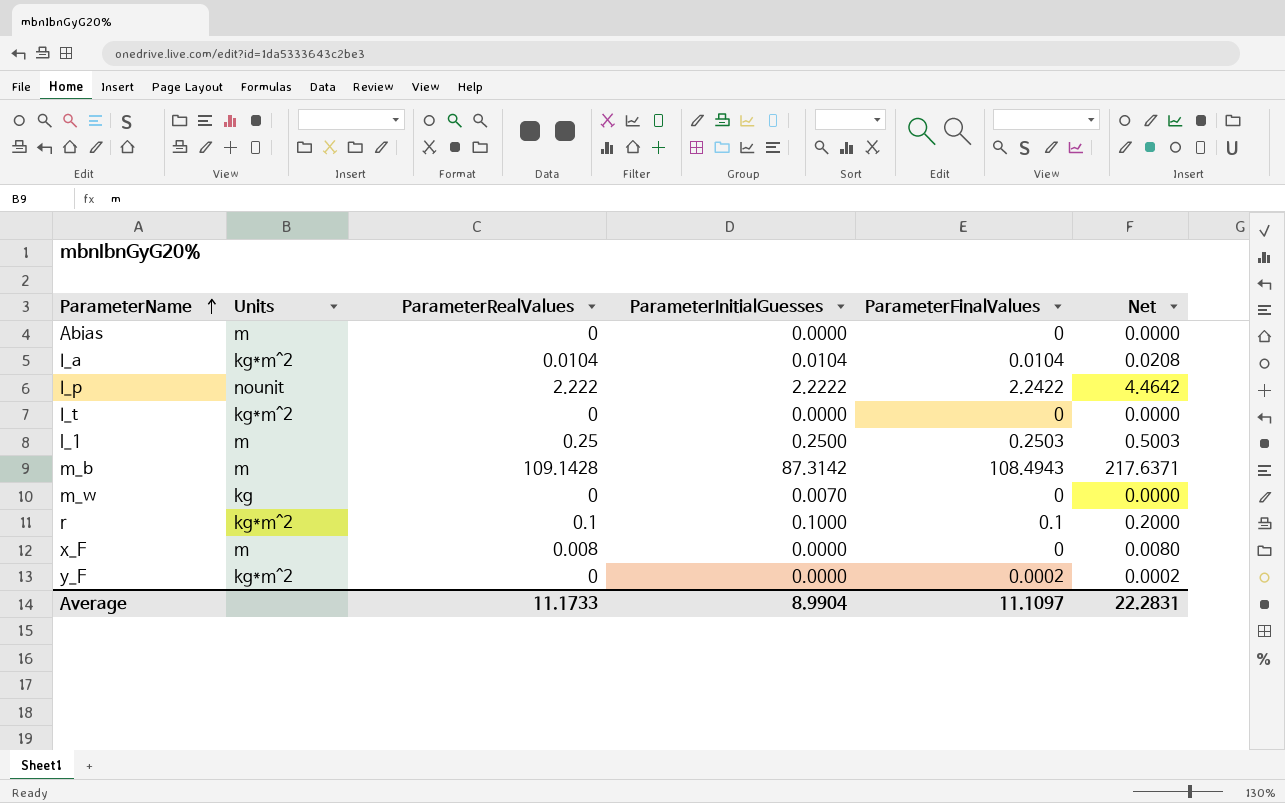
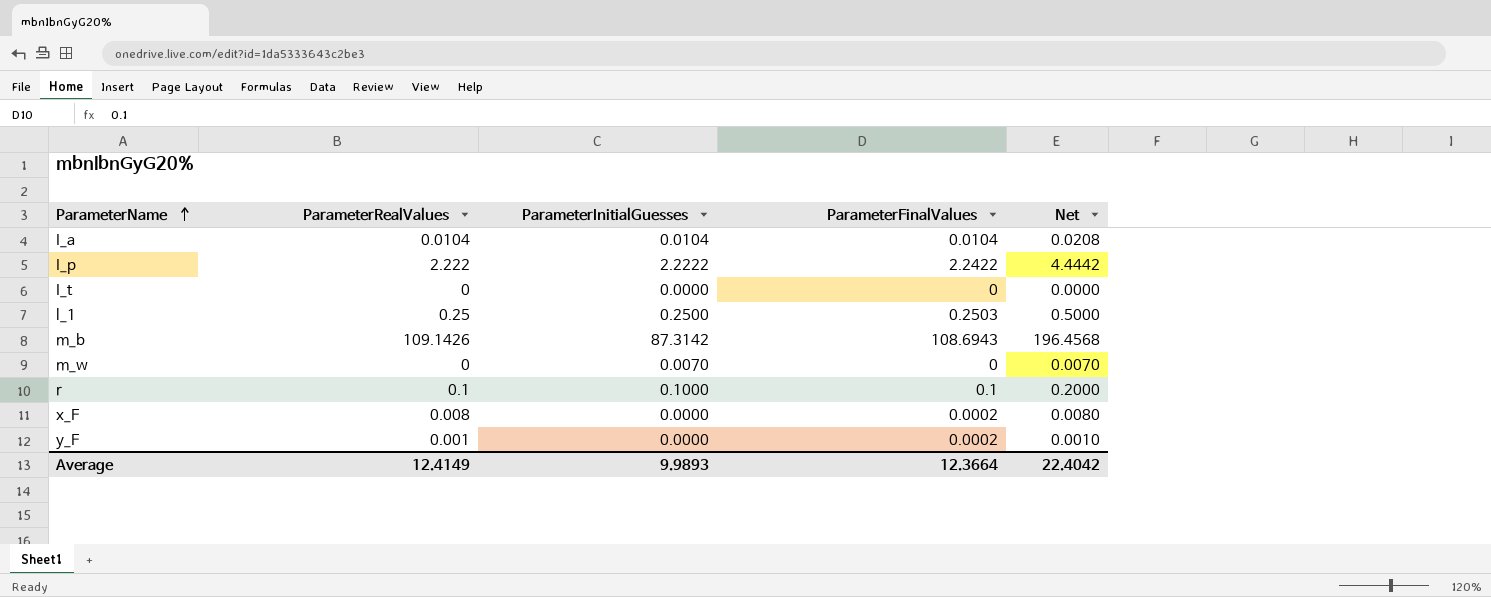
column Units | position: 2 -> none
column Net | formula: [ParameterRealValues] + [ParameterFinalValues] -> [ParameterRealValues] + [ParameterInitialGuesses]
row Abias: m | 0 | 0.0000 | 0 | 0.0000 -> none
m_b | ParameterRealValues: 109.1428 -> 109.1426
m_b | ParameterFinalValues: 108.4943 -> 108.6943
x_F | ParameterFinalValues: 0 -> 0.0002
y_F | ParameterRealValues: 0 -> 0.001
Average | ParameterRealValues: 11.1733 -> 12.4149
Average | ParameterInitialGuesses: 8.9904 -> 9.9893
Average | ParameterFinalValues: 11.1097 -> 12.3664
Average | Net: 22.2831 -> 22.4042

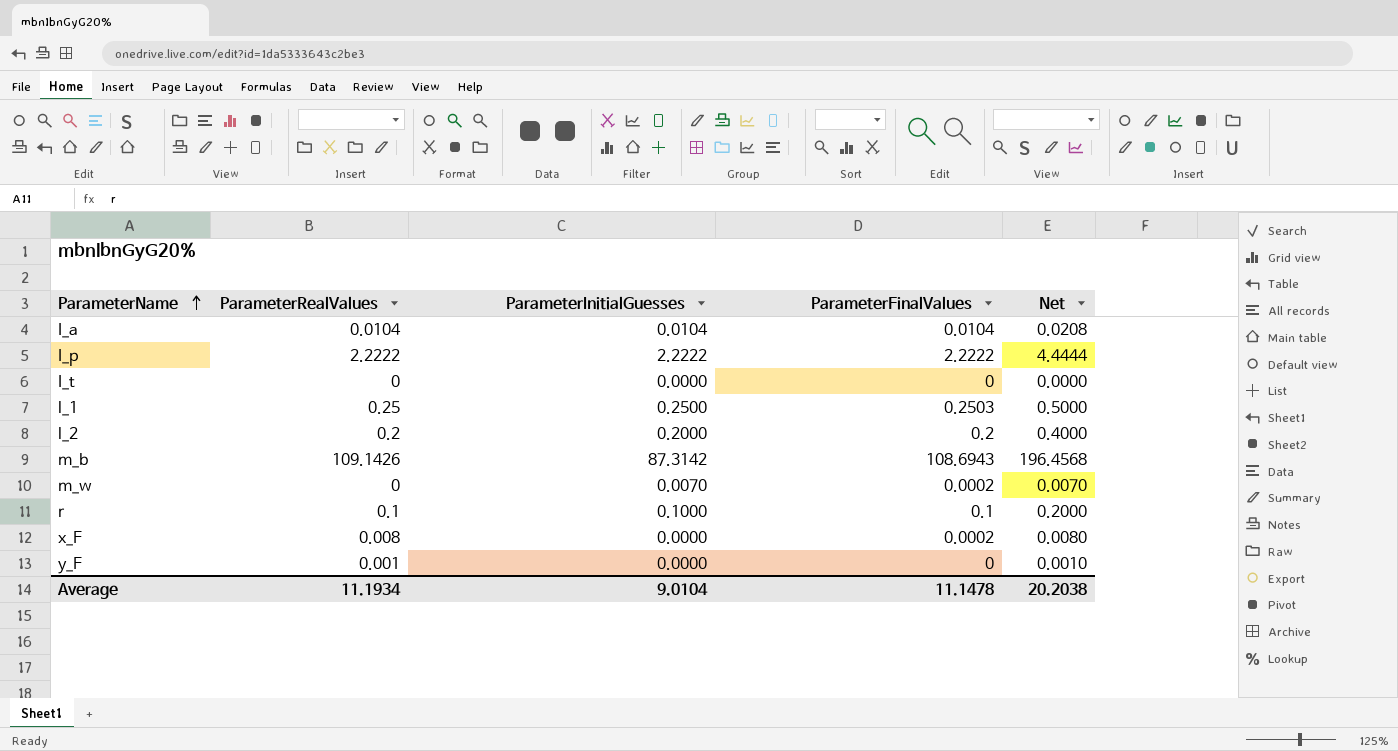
I_p | ParameterRealValues: 2.222 -> 2.2222
I_p | ParameterFinalValues: 2.2422 -> 2.2222
I_p | Net: 4.4442 -> 4.4444
row l_2: none -> 0.2 | 0.2000 | 0.2 | 0.4000
m_w | ParameterFinalValues: 0 -> 0.0002
y_F | ParameterFinalValues: 0.0002 -> 0
Average | ParameterRealValues: 12.4149 -> 11.1934
Average | ParameterInitialGuesses: 9.9893 -> 9.0104
Average | ParameterFinalValues: 12.3664 -> 11.1478
Average | Net: 22.4042 -> 20.2038

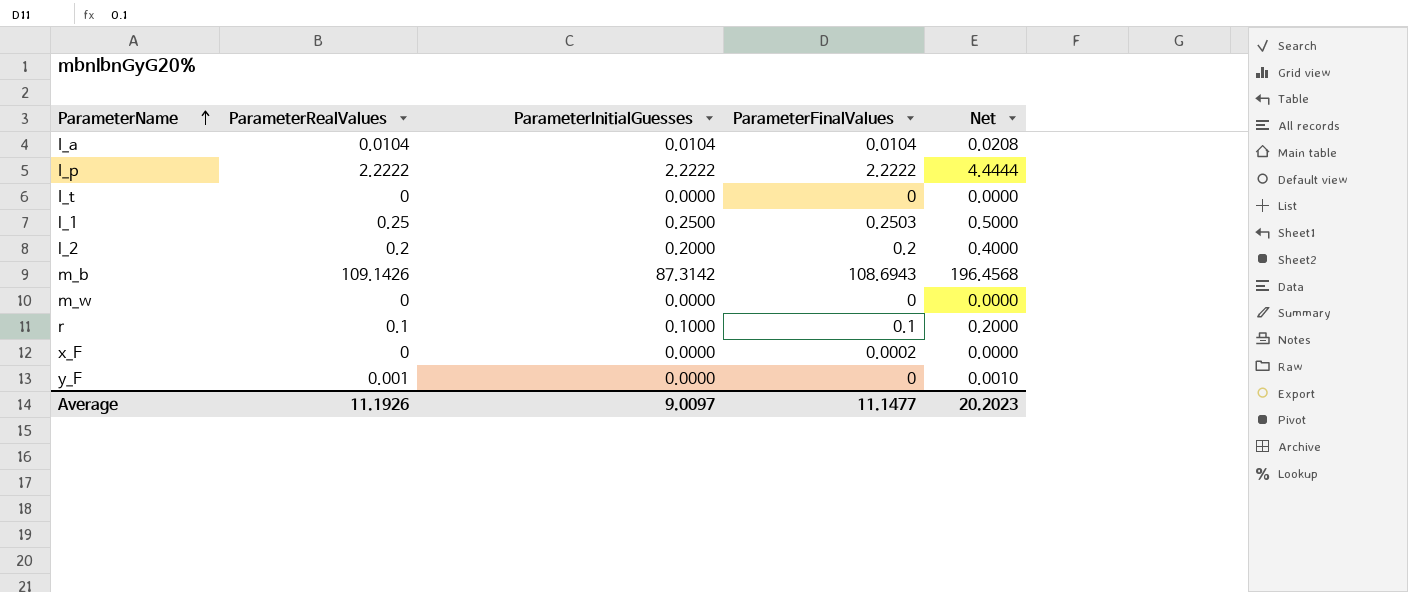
m_w | ParameterInitialGuesses: 0.0070 -> 0.0000
m_w | ParameterFinalValues: 0.0002 -> 0
m_w | Net: 0.0070 -> 0.0000
x_F | ParameterRealValues: 0.008 -> 0
x_F | Net: 0.0080 -> 0.0000
Average | ParameterRealValues: 11.1934 -> 11.1926
Average | ParameterInitialGuesses: 9.0104 -> 9.0097
Average | ParameterFinalValues: 11.1478 -> 11.1477
Average | Net: 20.2038 -> 20.2023

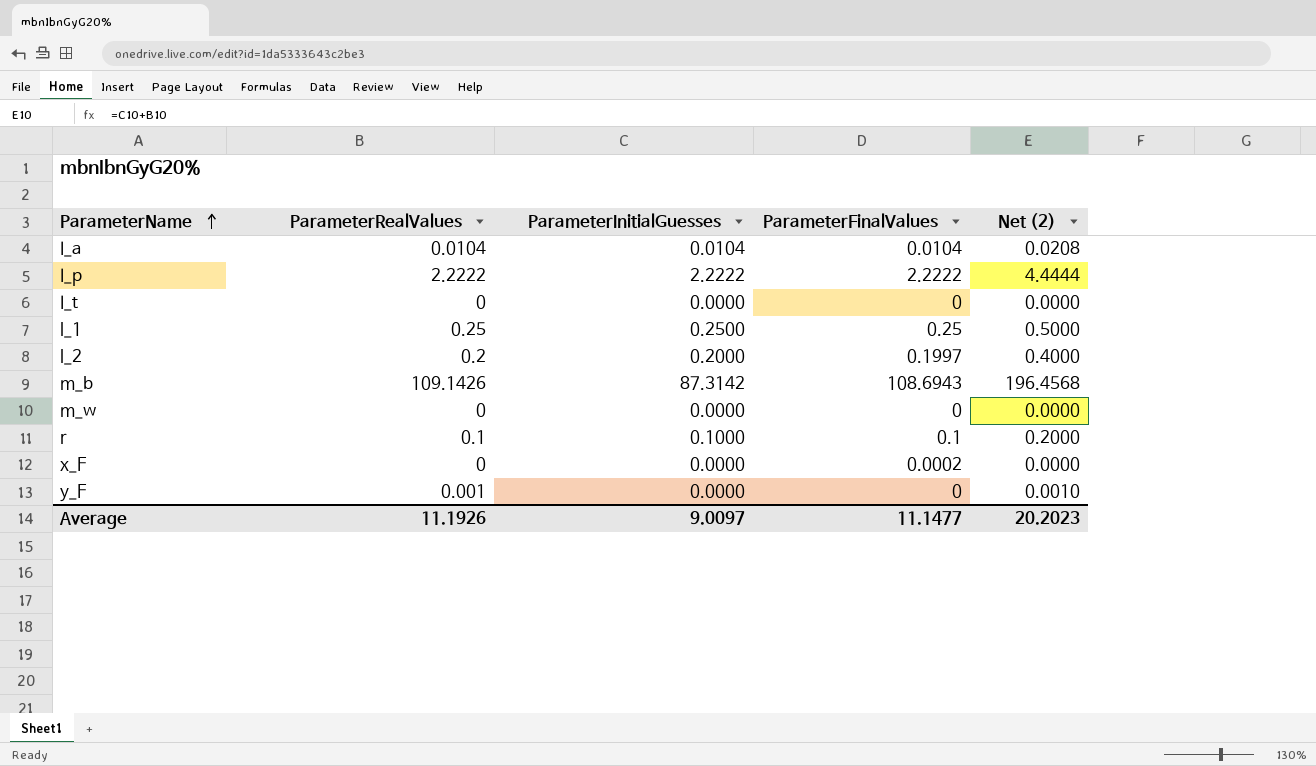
column name: Net -> Net (2)
l_1 | ParameterFinalValues: 0.2503 -> 0.25
l_2 | ParameterFinalValues: 0.2 -> 0.1997

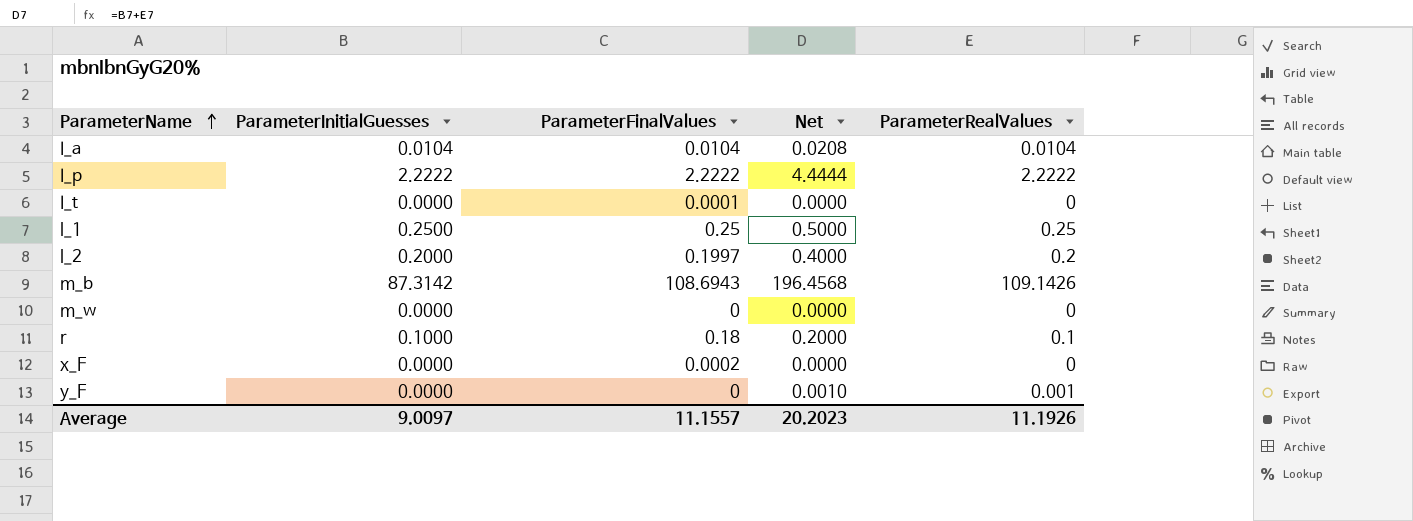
column name: Net (2) -> Net
column ParameterRealValues | position: 2 -> 5
I_t | ParameterFinalValues: 0 -> 0.0001
r | ParameterFinalValues: 0.1 -> 0.18
Average | ParameterFinalValues: 11.1477 -> 11.1557

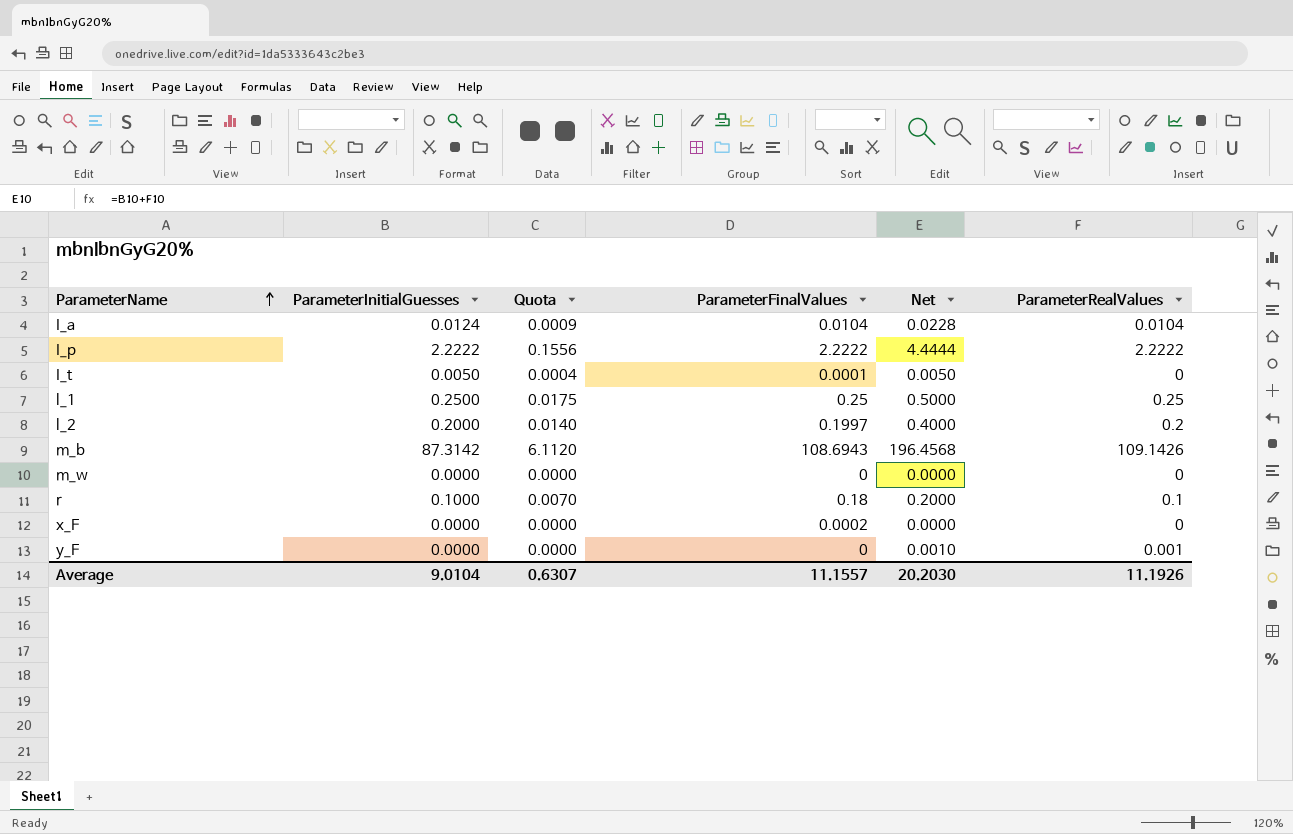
column Quota | formula: none -> [ParameterInitialGuesses] * 0.07
I_a | ParameterInitialGuesses: 0.0104 -> 0.0124
I_a | Net: 0.0208 -> 0.0228
I_t | ParameterInitialGuesses: 0.0000 -> 0.0050
I_t | Net: 0.0000 -> 0.0050
Average | ParameterInitialGuesses: 9.0097 -> 9.0104
Average | Net: 20.2023 -> 20.2030

